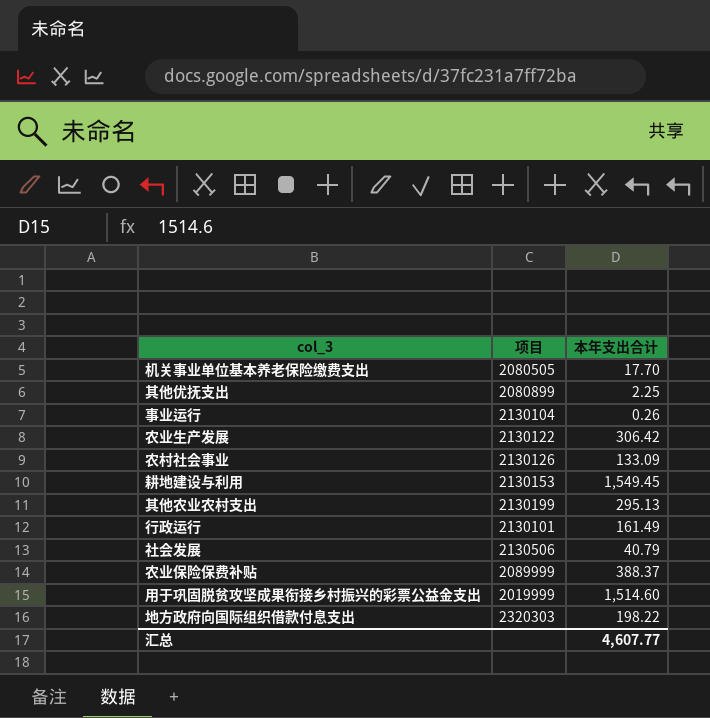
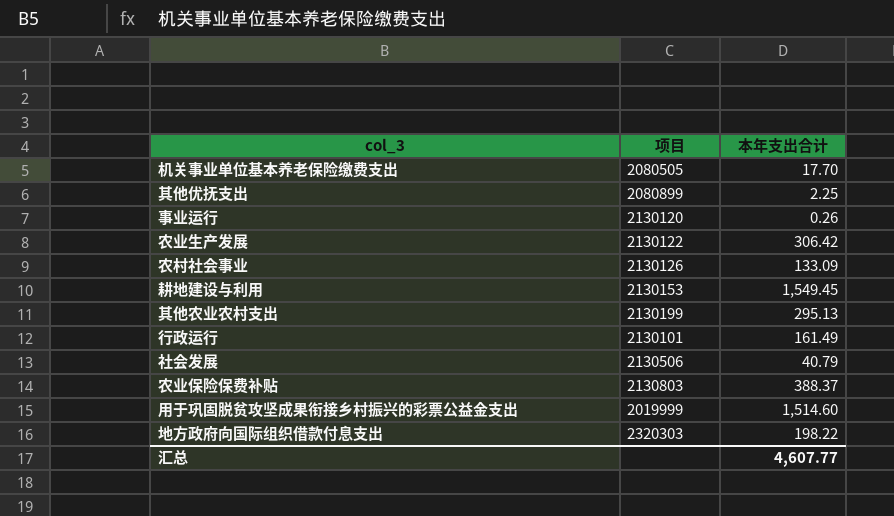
事业运行 | 项目: 2130104 -> 2130120
农业保险保费补贴 | 项目: 2089999 -> 2130803

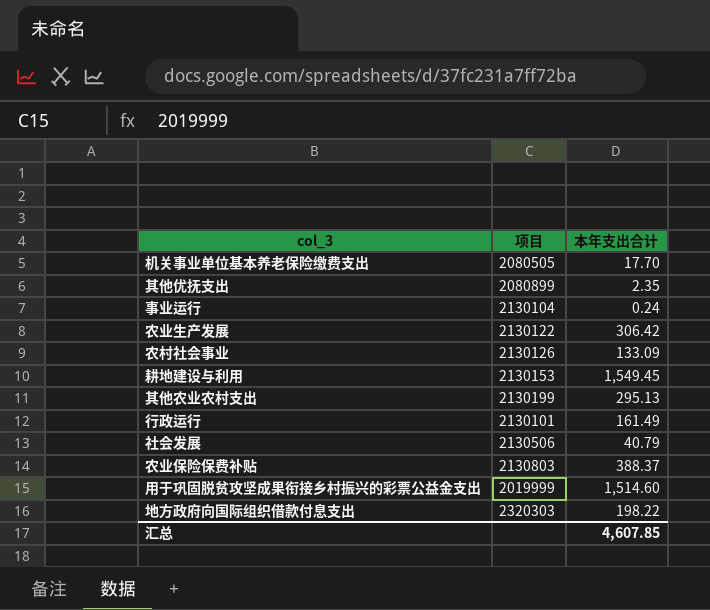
其他优抚支出 | 本年支出合计: 2.25 -> 2.35
事业运行 | 项目: 2130120 -> 2130104
事业运行 | 本年支出合计: 0.26 -> 0.24
汇总 | 本年支出合计: 4,607.77 -> 4,607.85

